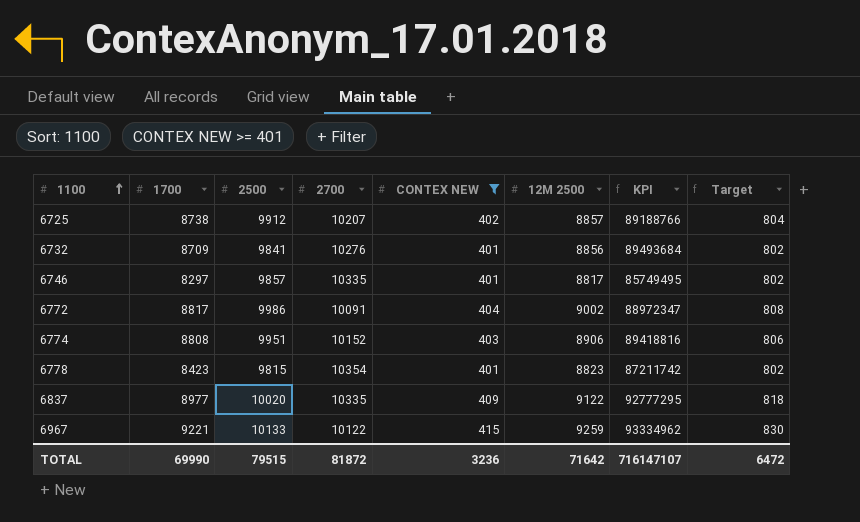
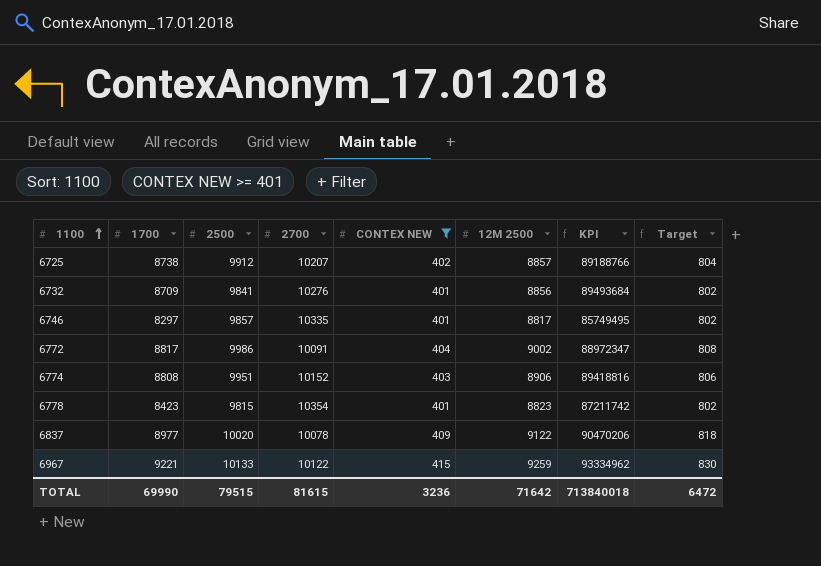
6837 | 2700: 10335 -> 10078
6837 | KPI: 92777295 -> 90470206
TOTAL | 2700: 81872 -> 81615
TOTAL | KPI: 716147107 -> 713840018

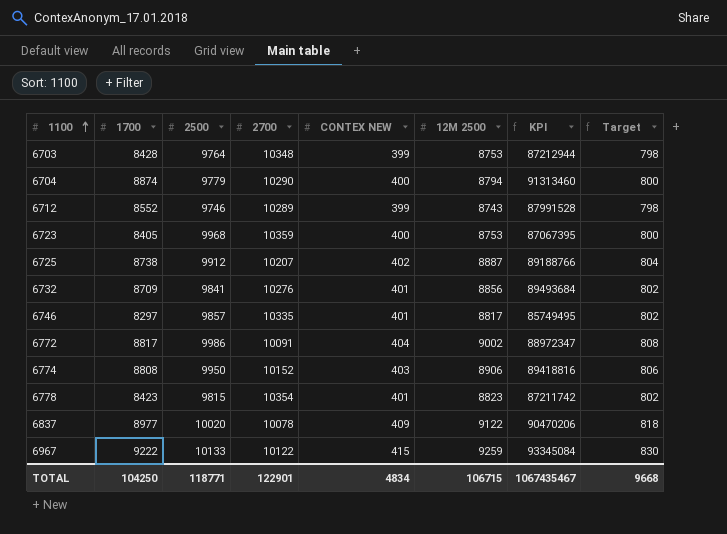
filter: CONTEX NEW >= 401 -> none
6725 | 12M 2500: 8857 -> 8887
6774 | 2500: 9951 -> 9950
6967 | 1700: 9221 -> 9222
6967 | KPI: 93334962 -> 93345084
TOTAL | 1700: 69990 -> 104250
TOTAL | 2500: 79515 -> 118771
TOTAL | 2700: 81615 -> 122901
TOTAL | CONTEX NEW: 3236 -> 4834
TOTAL | 12M 2500: 71642 -> 106715
TOTAL | KPI: 713840018 -> 1067435467
TOTAL | Target: 6472 -> 9668

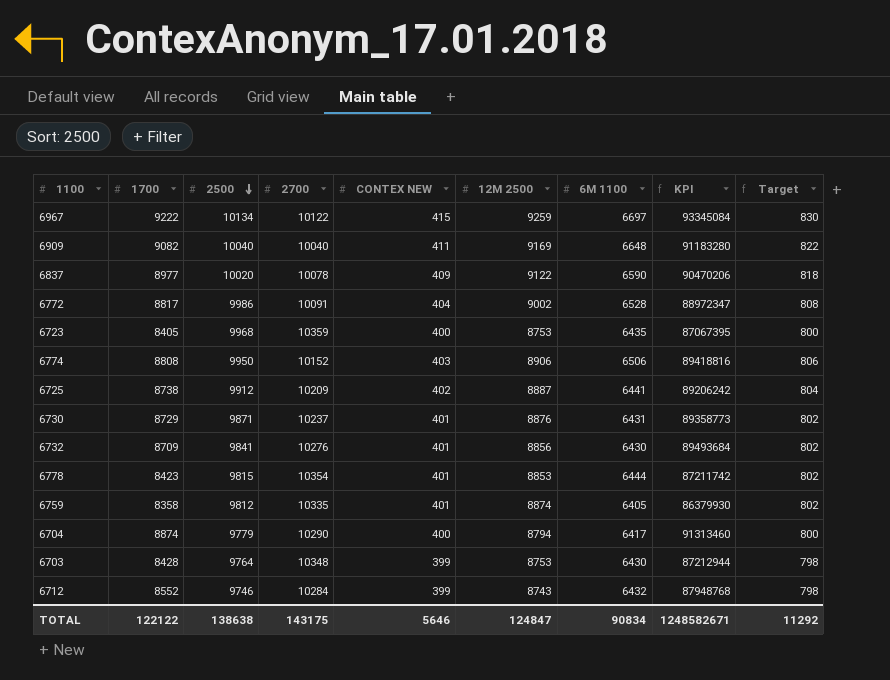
row order: 1100 ascending -> 2500 descending
column 6M 1100 | position: none -> 7
row 6746: 8297 | 9857 | 10335 | 401 | 8817 | 85749495 | 802 -> none
6967 | 2500: 10133 -> 10134
row 6909: none -> 9082 | 10040 | 10040 | 411 | 9169 | 6648 | 91183280 | 822
6725 | 2700: 10207 -> 10209
6725 | KPI: 89188766 -> 89206242
row 6730: none -> 8729 | 9871 | 10237 | 401 | 8876 | 6431 | 89358773 | 802
6778 | 12M 2500: 8823 -> 8853
row 6759: none -> 8358 | 9812 | 10335 | 401 | 8874 | 6405 | 86379930 | 802
6712 | 2700: 10289 -> 10284
6712 | KPI: 87991528 -> 87948768
TOTAL | 1700: 104250 -> 122122
TOTAL | 2500: 118771 -> 138638
TOTAL | 2700: 122901 -> 143175
TOTAL | CONTEX NEW: 4834 -> 5646
TOTAL | 12M 2500: 106715 -> 124847
TOTAL | KPI: 1067435467 -> 1248582671
TOTAL | Target: 9668 -> 11292

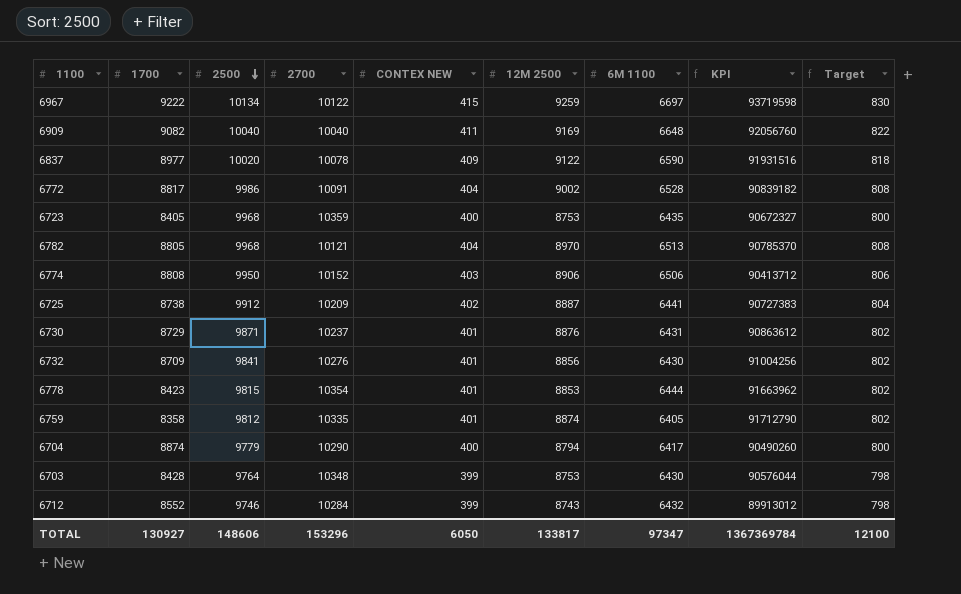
column KPI | formula: [1700] * [2700] -> [2700] * [12M 2500]
row 6782: none -> 8805 | 9968 | 10121 | 404 | 8970 | 6513 | 90785370 | 808
TOTAL | 1700: 122122 -> 130927
TOTAL | 2500: 138638 -> 148606
TOTAL | 2700: 143175 -> 153296
TOTAL | CONTEX NEW: 5646 -> 6050
TOTAL | 12M 2500: 124847 -> 133817
TOTAL | 6M 1100: 90834 -> 97347
TOTAL | KPI: 1248582671 -> 1367369784
TOTAL | Target: 11292 -> 12100

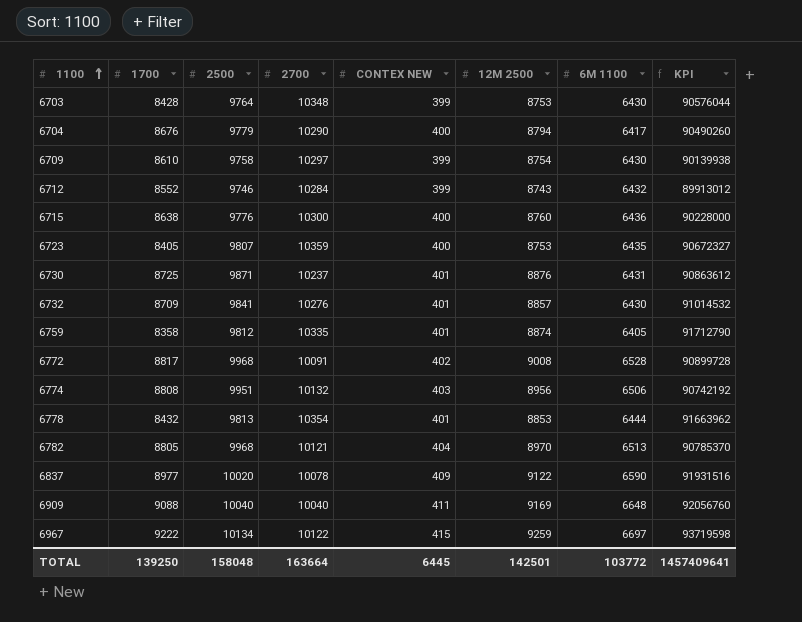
row order: 2500 descending -> 1100 ascending
column Target | formula: [CONTEX NEW] * 2 -> none
row 6725: 8738 | 9912 | 10209 | 402 | 8887 | 6441 | 90727383 | 804 -> none
6704 | 1700: 8874 -> 8676
row 6709: none -> 8610 | 9758 | 10297 | 399 | 8754 | 6430 | 90139938
row 6715: none -> 8638 | 9776 | 10300 | 400 | 8760 | 6436 | 90228000
6723 | 2500: 9968 -> 9807
6730 | 1700: 8729 -> 8725
6732 | 12M 2500: 8856 -> 8857
6732 | KPI: 91004256 -> 91014532
6772 | 2500: 9986 -> 9968
6772 | CONTEX NEW: 404 -> 402
6772 | 12M 2500: 9002 -> 9008
6772 | KPI: 90839182 -> 90899728
6774 | 2500: 9950 -> 9951
6774 | 2700: 10152 -> 10132
6774 | 12M 2500: 8906 -> 8956
6774 | KPI: 90413712 -> 90742192
6778 | 1700: 8423 -> 8432
6778 | 2500: 9815 -> 9813
6909 | 1700: 9082 -> 9088
TOTAL | 1700: 130927 -> 139250
TOTAL | 2500: 148606 -> 158048
TOTAL | 2700: 153296 -> 163664
TOTAL | CONTEX NEW: 6050 -> 6445
TOTAL | 12M 2500: 133817 -> 142501
TOTAL | 6M 1100: 97347 -> 103772
TOTAL | KPI: 1367369784 -> 1457409641

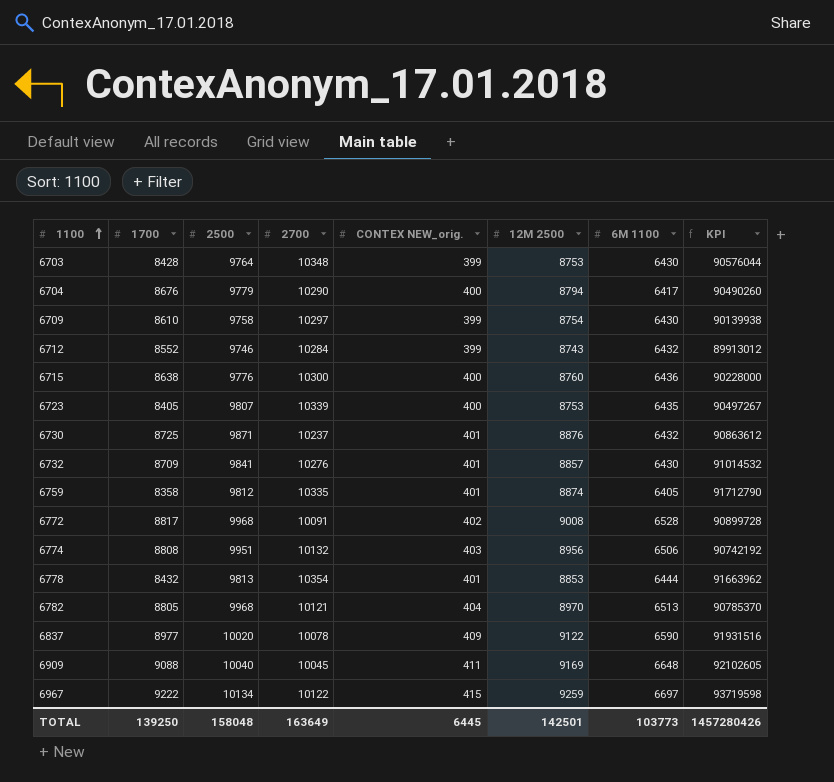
column name: CONTEX NEW -> CONTEX NEW_orig.
6723 | 2700: 10359 -> 10339
6723 | KPI: 90672327 -> 90497267
6730 | 6M 1100: 6431 -> 6432
6909 | 2700: 10040 -> 10045
6909 | KPI: 92056760 -> 92102605
TOTAL | 2700: 163664 -> 163649
TOTAL | 6M 1100: 103772 -> 103773
TOTAL | KPI: 1457409641 -> 1457280426

